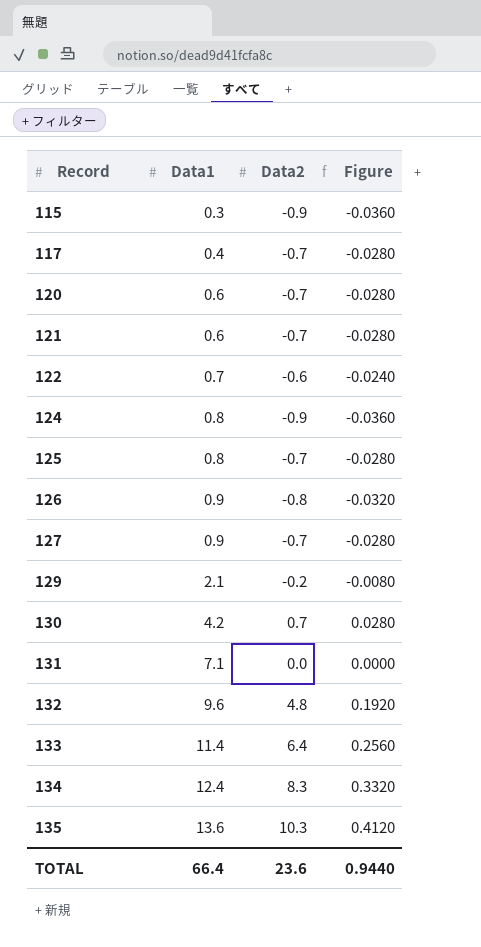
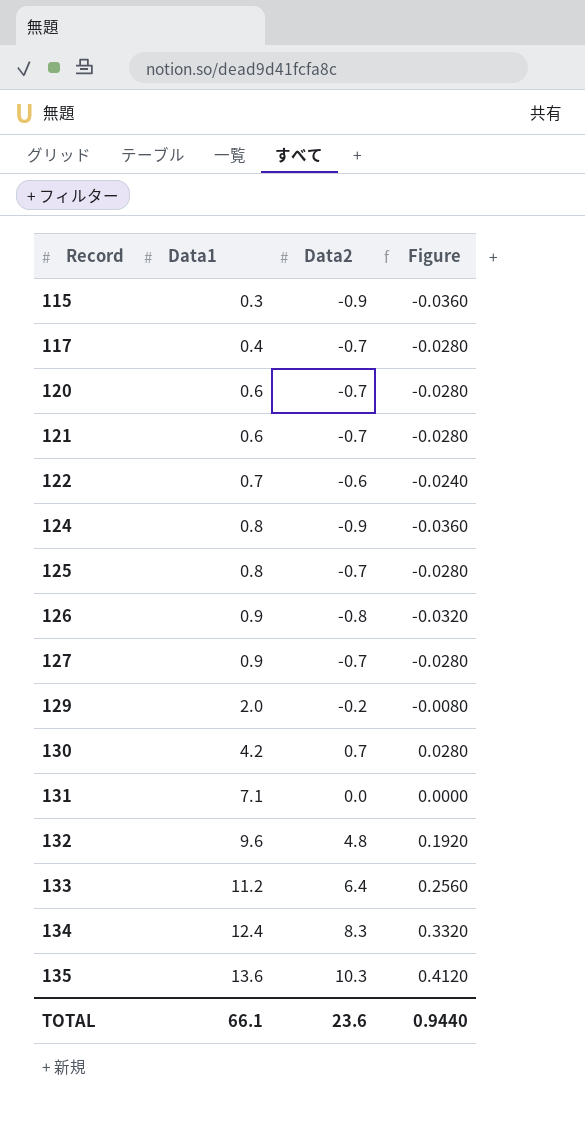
129 | Data1: 2.1 -> 2.0
133 | Data1: 11.4 -> 11.2
TOTAL | Data1: 66.4 -> 66.1

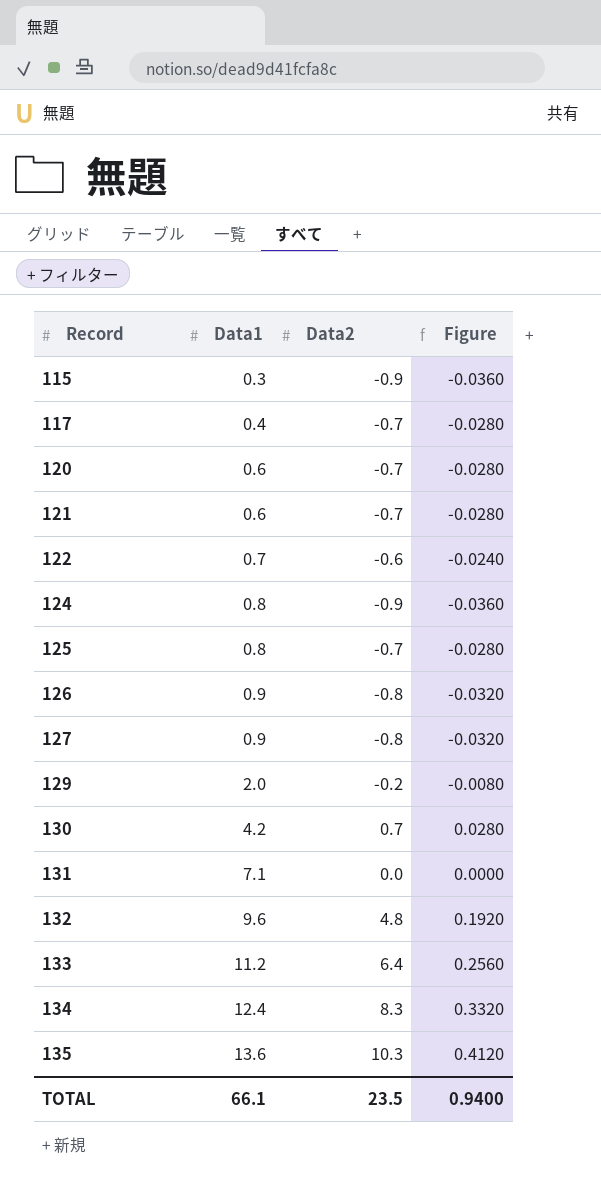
127 | Data2: -0.7 -> -0.8
127 | Figure: -0.0280 -> -0.0320
TOTAL | Data2: 23.6 -> 23.5
TOTAL | Figure: 0.9440 -> 0.9400

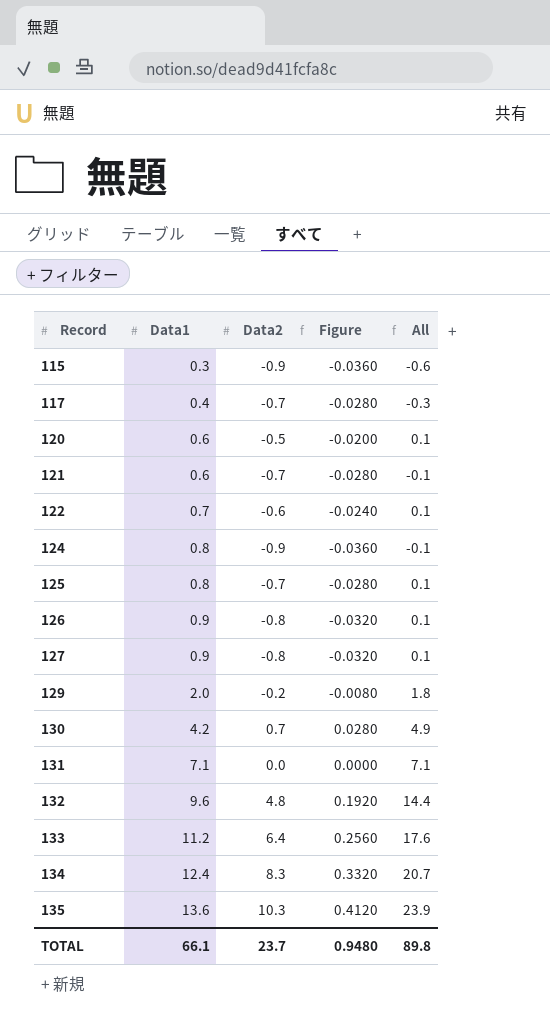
column All | formula: none -> [Data1] + [Data2]
120 | Data2: -0.7 -> -0.5
120 | Figure: -0.0280 -> -0.0200
TOTAL | Data2: 23.5 -> 23.7
TOTAL | Figure: 0.9400 -> 0.9480

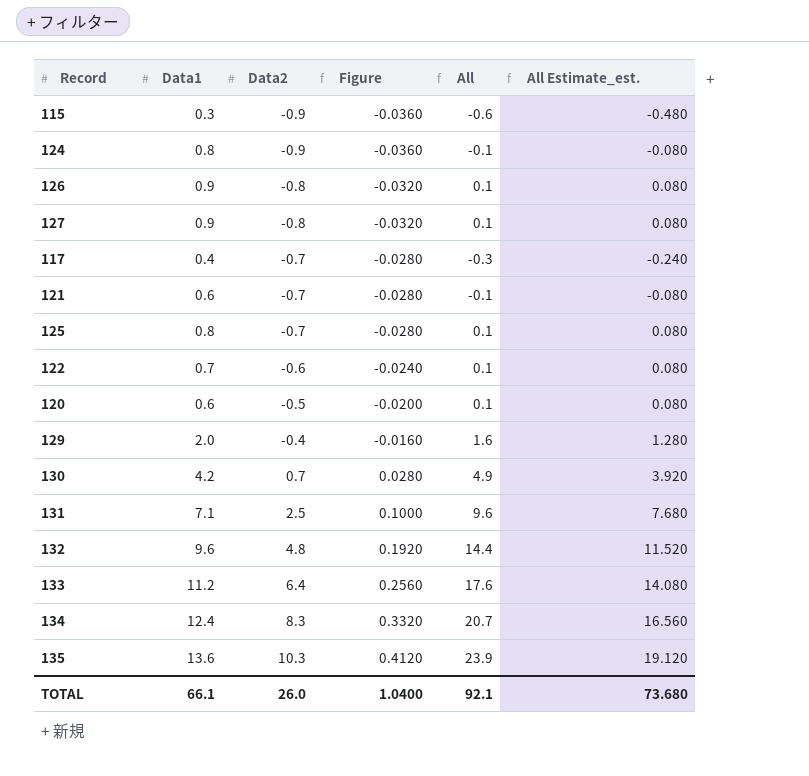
row order: Record ascending -> Data2 ascending
column All Estimate_est. | formula: none -> [All] * 0.8
129 | Data2: -0.2 -> -0.4
129 | Figure: -0.0080 -> -0.0160
129 | All: 1.8 -> 1.6
131 | Data2: 0.0 -> 2.5
131 | Figure: 0.0000 -> 0.1000
131 | All: 7.1 -> 9.6
TOTAL | Data2: 23.7 -> 26.0
TOTAL | Figure: 0.9480 -> 1.0400
TOTAL | All: 89.8 -> 92.1

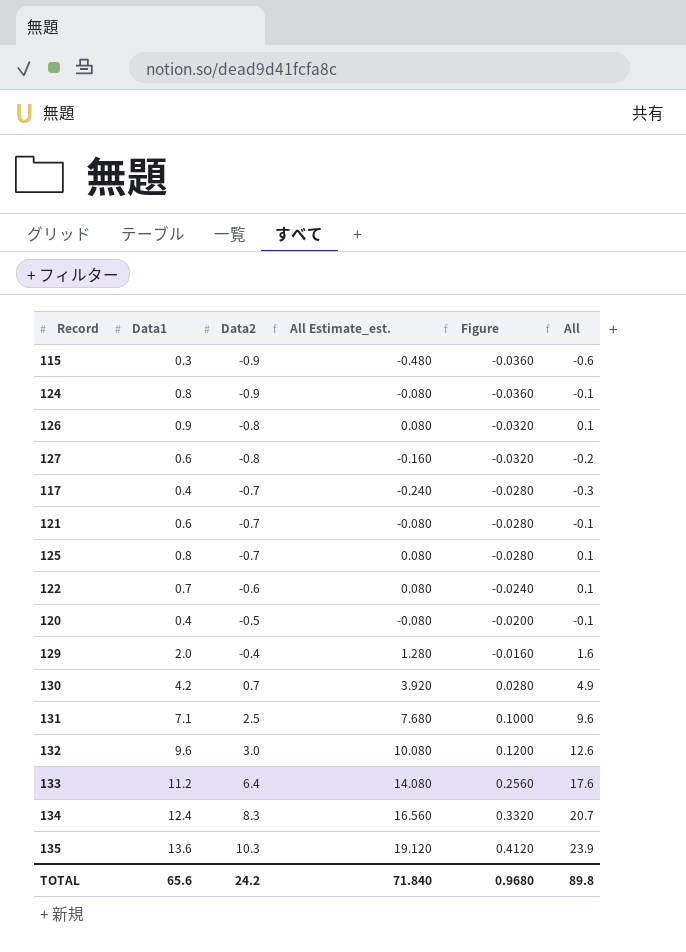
column All Estimate_est. | position: 6 -> 4
127 | Data1: 0.9 -> 0.6
127 | All Estimate_est.: 0.080 -> -0.160
127 | All: 0.1 -> -0.2
120 | Data1: 0.6 -> 0.4
120 | All Estimate_est.: 0.080 -> -0.080
120 | All: 0.1 -> -0.1
132 | Data2: 4.8 -> 3.0
132 | All Estimate_est.: 11.520 -> 10.080
132 | Figure: 0.1920 -> 0.1200
132 | All: 14.4 -> 12.6
TOTAL | Data1: 66.1 -> 65.6
TOTAL | Data2: 26.0 -> 24.2
TOTAL | All Estimate_est.: 73.680 -> 71.840
TOTAL | Figure: 1.0400 -> 0.9680
TOTAL | All: 92.1 -> 89.8

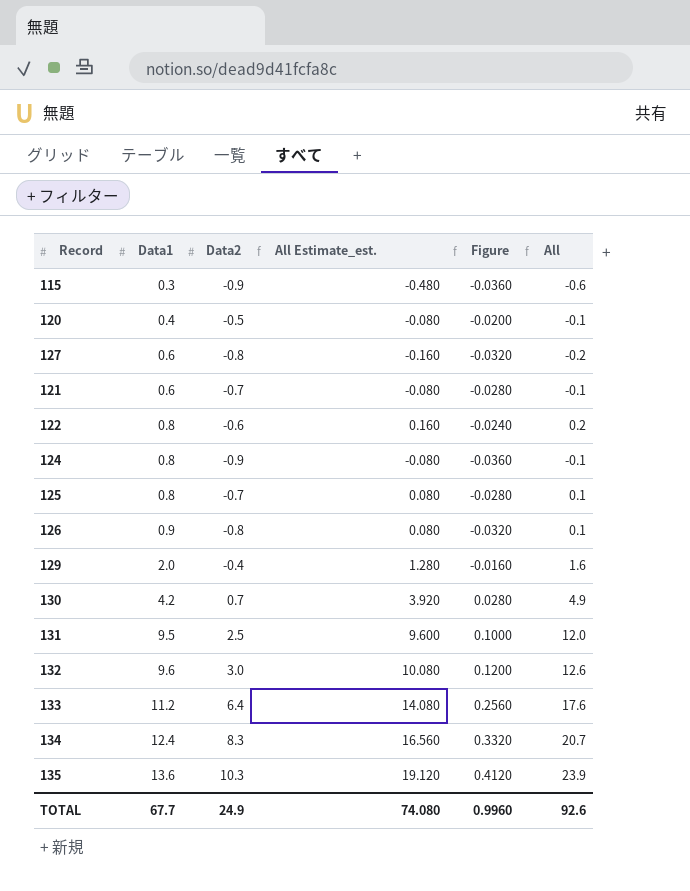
row order: Data2 ascending -> Data1 ascending
row 117: 0.4 | -0.7 | -0.240 | -0.0280 | -0.3 -> none
122 | Data1: 0.7 -> 0.8
122 | All Estimate_est.: 0.080 -> 0.160
122 | All: 0.1 -> 0.2
131 | Data1: 7.1 -> 9.5
131 | All Estimate_est.: 7.680 -> 9.600
131 | All: 9.6 -> 12.0
TOTAL | Data1: 65.6 -> 67.7
TOTAL | Data2: 24.2 -> 24.9
TOTAL | All Estimate_est.: 71.840 -> 74.080
TOTAL | Figure: 0.9680 -> 0.9960
TOTAL | All: 89.8 -> 92.6

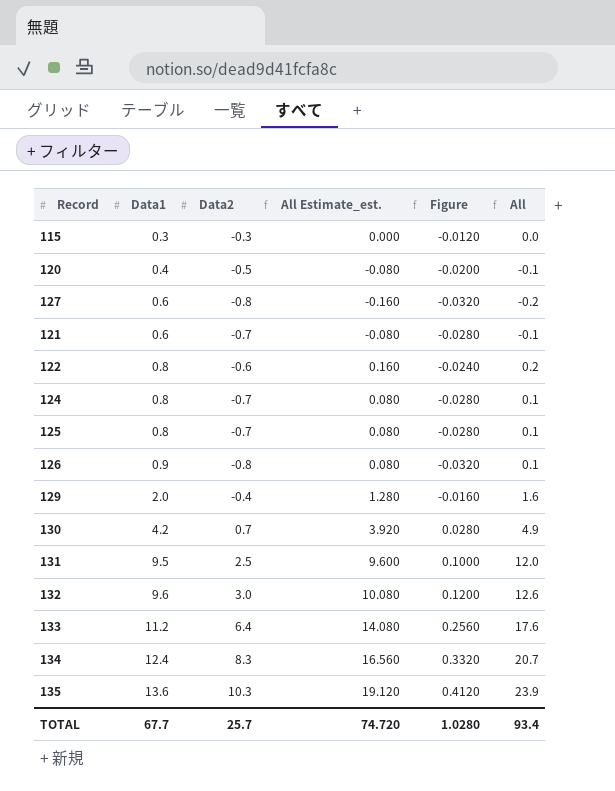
115 | Data2: -0.9 -> -0.3
115 | All Estimate_est.: -0.480 -> 0.000
115 | Figure: -0.0360 -> -0.0120
115 | All: -0.6 -> 0.0
124 | Data2: -0.9 -> -0.7
124 | All Estimate_est.: -0.080 -> 0.080
124 | Figure: -0.0360 -> -0.0280
124 | All: -0.1 -> 0.1
TOTAL | Data2: 24.9 -> 25.7
TOTAL | All Estimate_est.: 74.080 -> 74.720
TOTAL | Figure: 0.9960 -> 1.0280
TOTAL | All: 92.6 -> 93.4

